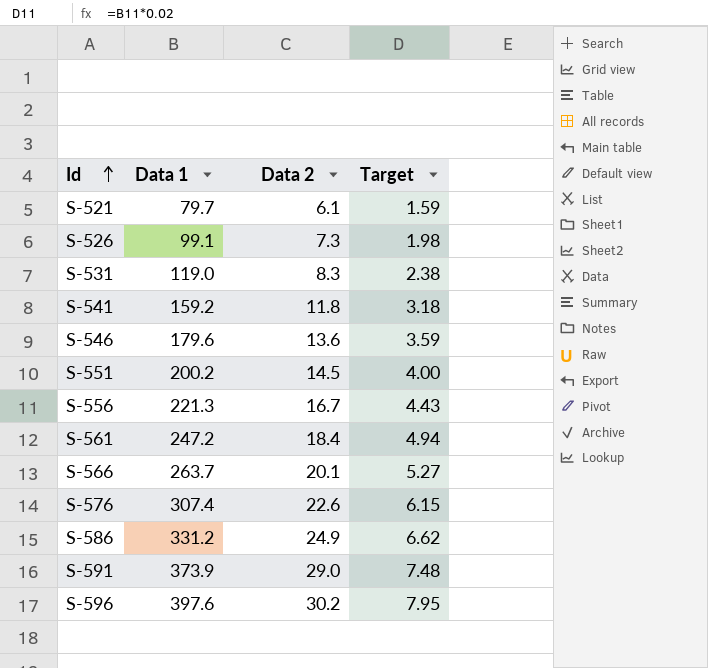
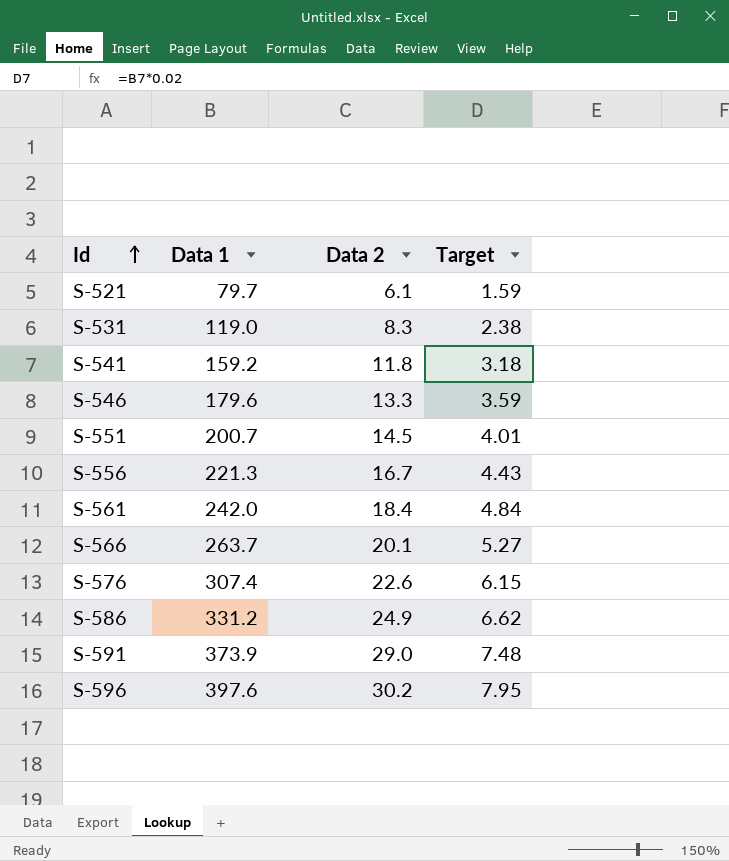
row S-526: 99.1 | 7.3 | 1.98 -> none
S-546 | Data 2: 13.6 -> 13.3
S-551 | Data 1: 200.2 -> 200.7
S-551 | Target: 4.00 -> 4.01
S-561 | Data 1: 247.2 -> 242.0
S-561 | Target: 4.94 -> 4.84

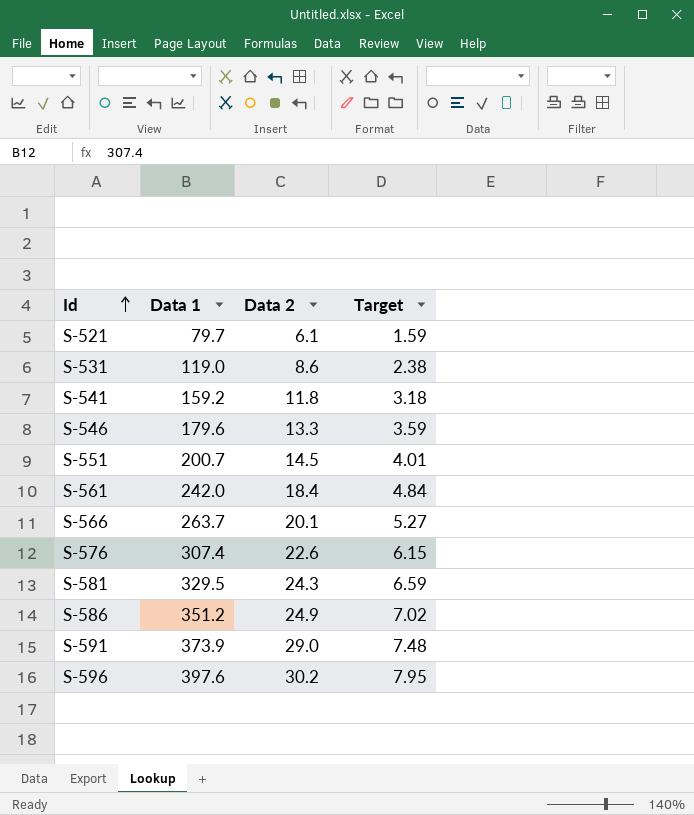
row S-556: 221.3 | 16.7 | 4.43 -> none
S-531 | Data 2: 8.3 -> 8.6
row S-581: none -> 329.5 | 24.3 | 6.59
S-586 | Data 1: 331.2 -> 351.2
S-586 | Target: 6.62 -> 7.02

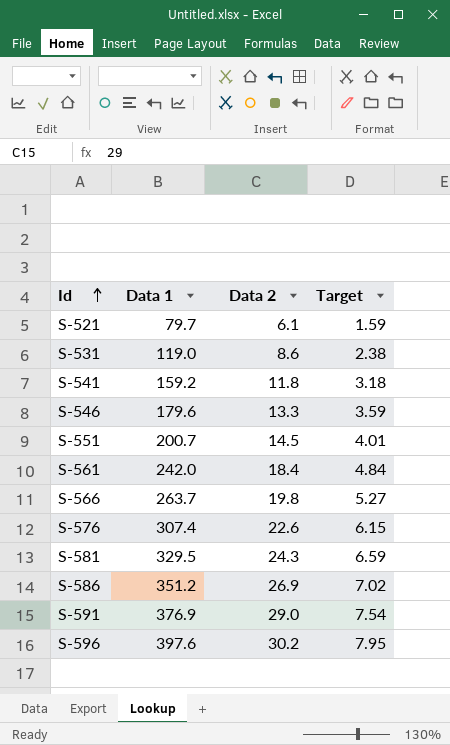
S-566 | Data 2: 20.1 -> 19.8
S-586 | Data 2: 24.9 -> 26.9
S-591 | Data 1: 373.9 -> 376.9
S-591 | Target: 7.48 -> 7.54

